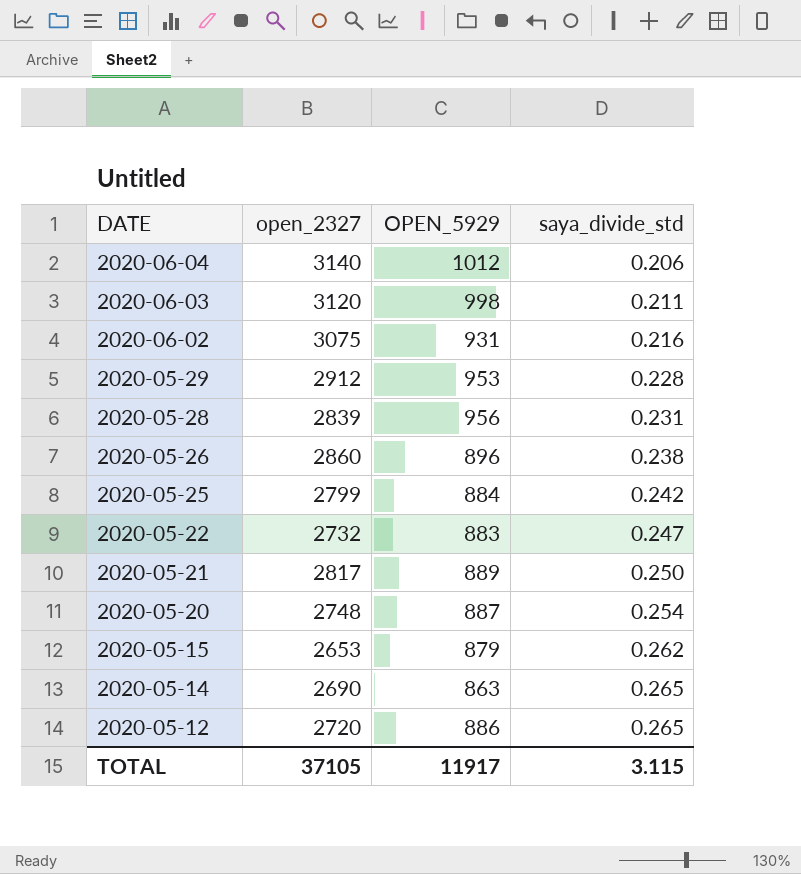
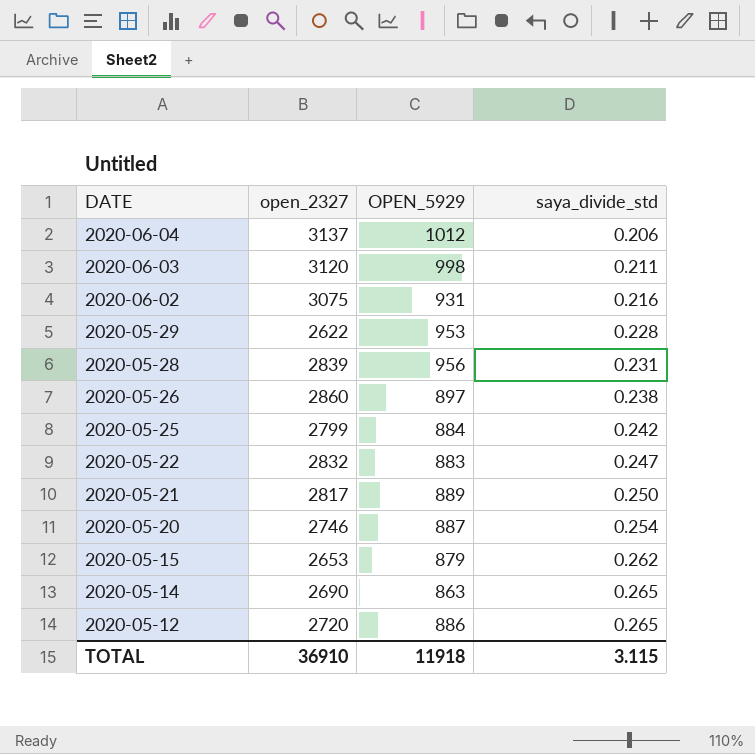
2020-06-04 | open_2327: 3140 -> 3137
2020-05-29 | open_2327: 2912 -> 2622
2020-05-26 | OPEN_5929: 896 -> 897
2020-05-22 | open_2327: 2732 -> 2832
2020-05-20 | open_2327: 2748 -> 2746
TOTAL | open_2327: 37105 -> 36910
TOTAL | OPEN_5929: 11917 -> 11918

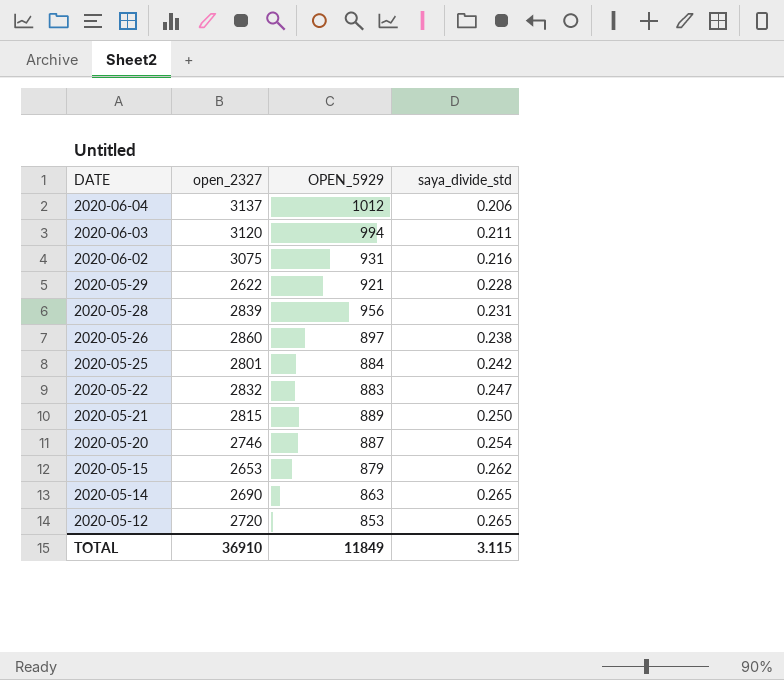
2020-06-03 | OPEN_5929: 998 -> 994
2020-05-29 | OPEN_5929: 953 -> 921
2020-05-25 | open_2327: 2799 -> 2801
2020-05-21 | open_2327: 2817 -> 2815
2020-05-12 | OPEN_5929: 886 -> 853
TOTAL | OPEN_5929: 11918 -> 11849

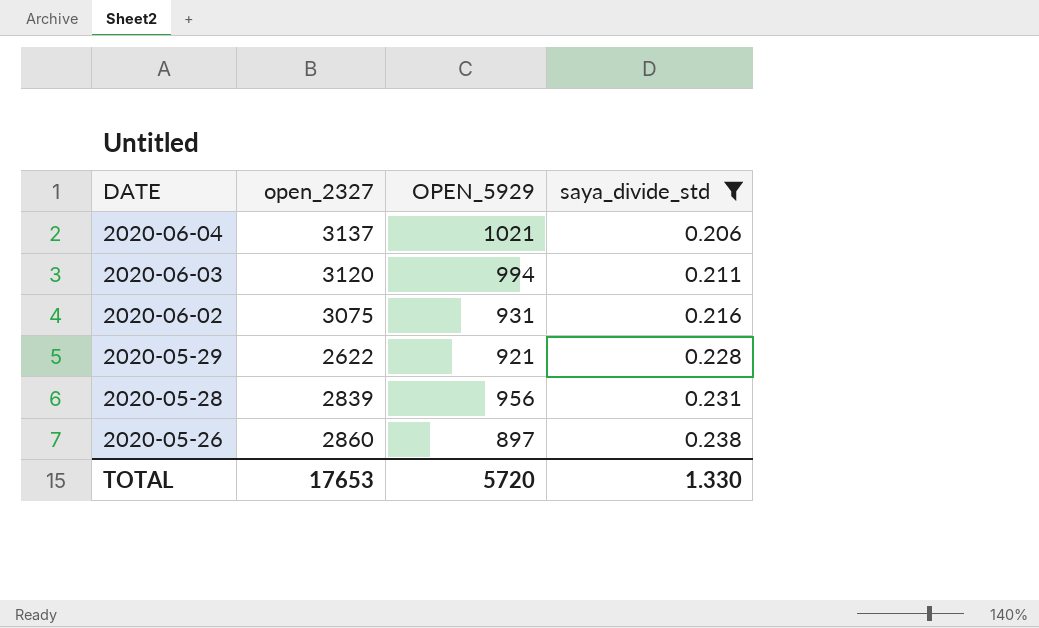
filter: none -> saya_divide_std <= 0.238
2020-06-04 | OPEN_5929: 1012 -> 1021
TOTAL | open_2327: 36910 -> 17653
TOTAL | OPEN_5929: 11849 -> 5720
TOTAL | saya_divide_std: 3.115 -> 1.330

